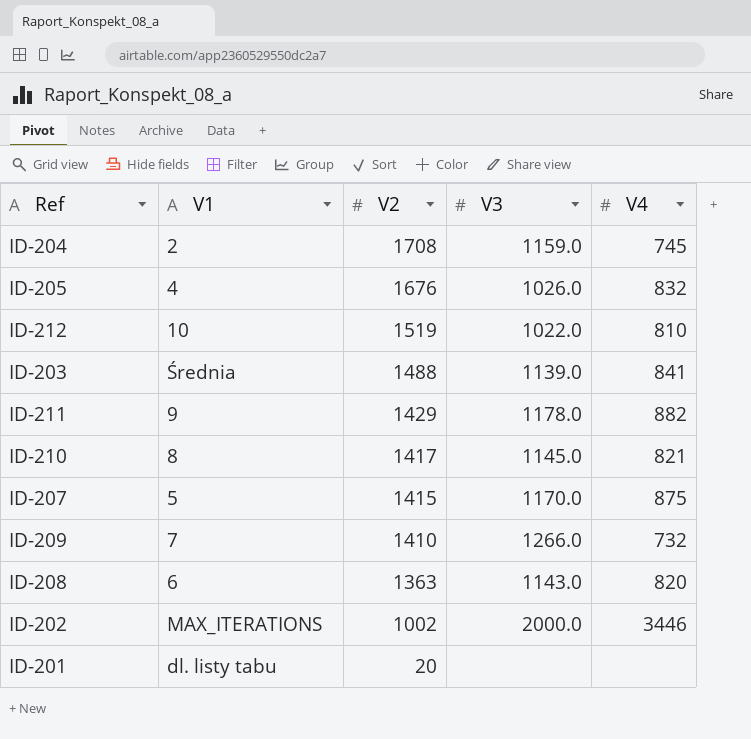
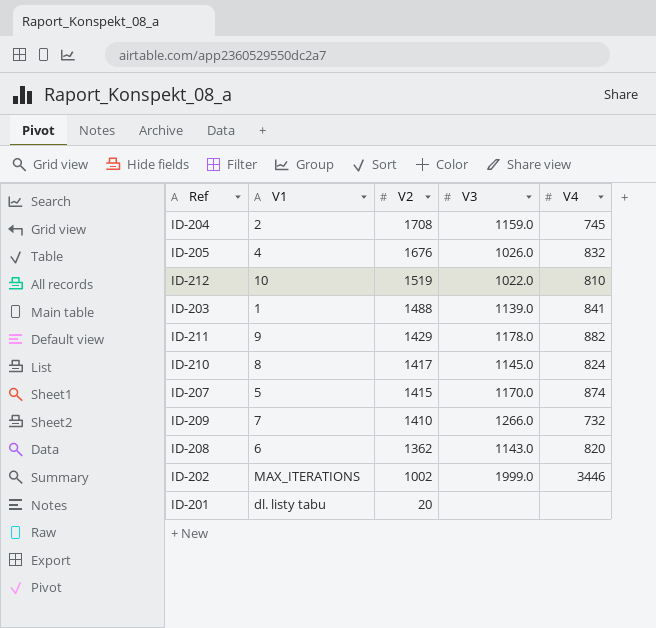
ID-203 | V1: Średnia -> 1
ID-210 | V4: 821 -> 824
ID-207 | V4: 875 -> 874
ID-208 | V2: 1363 -> 1362
ID-202 | V3: 2000.0 -> 1999.0

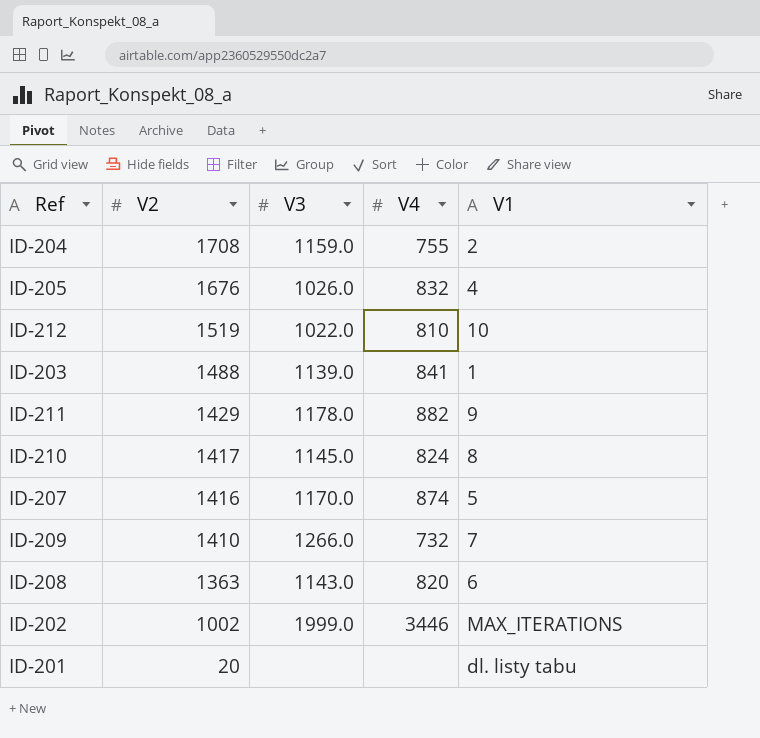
column V1 | position: 2 -> 5
ID-204 | V4: 745 -> 755
ID-207 | V2: 1415 -> 1416
ID-208 | V2: 1362 -> 1363

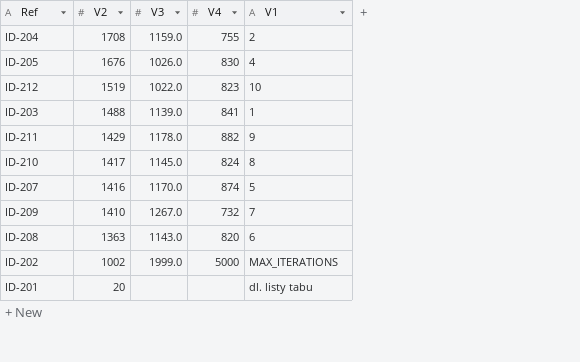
ID-205 | V4: 832 -> 830
ID-212 | V4: 810 -> 823
ID-209 | V3: 1266.0 -> 1267.0
ID-202 | V4: 3446 -> 5000

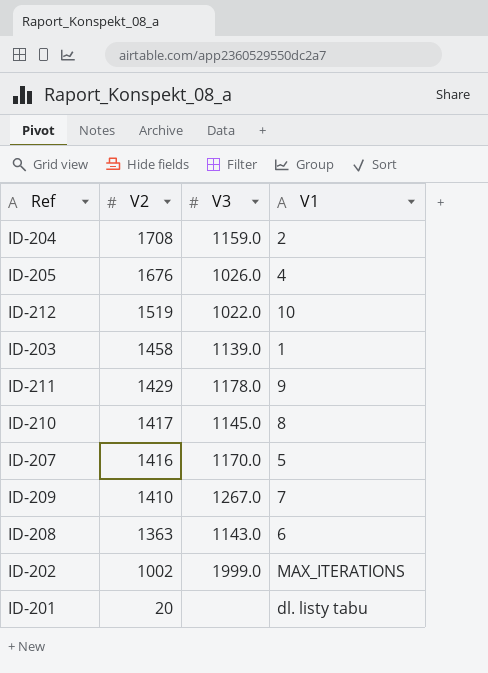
column V4 | position: 4 -> none
ID-203 | V2: 1488 -> 1458

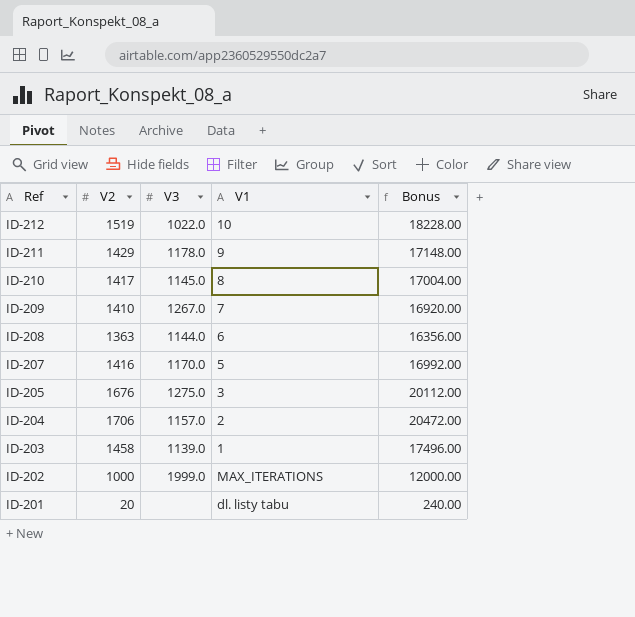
row order: V2 descending -> Ref descending
column Bonus | formula: none -> [V2] * 12
ID-208 | V3: 1143.0 -> 1144.0
ID-205 | V3: 1026.0 -> 1275.0
ID-205 | V1: 4 -> 3
ID-204 | V2: 1708 -> 1706
ID-204 | V3: 1159.0 -> 1157.0
ID-202 | V2: 1002 -> 1000

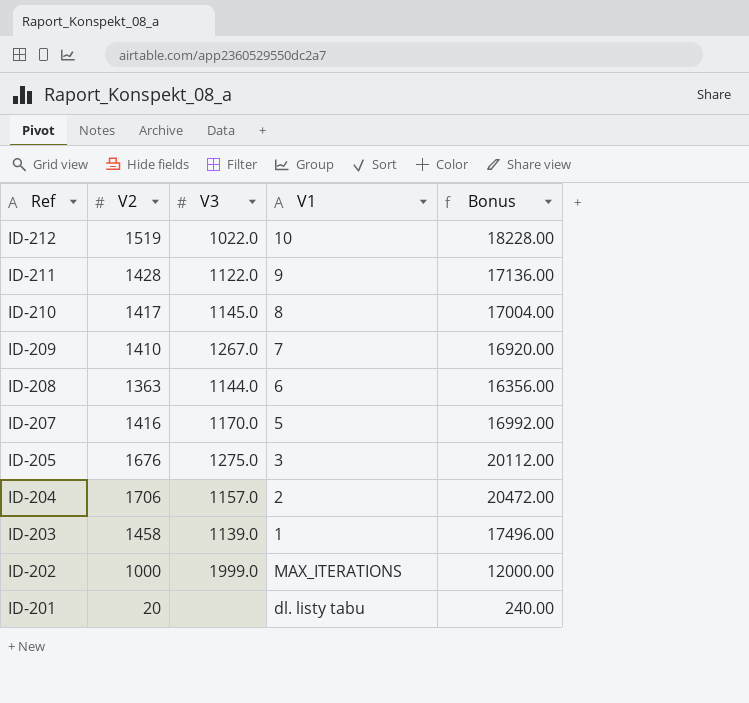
ID-211 | V2: 1429 -> 1428
ID-211 | V3: 1178.0 -> 1122.0
ID-211 | Bonus: 17148.00 -> 17136.00

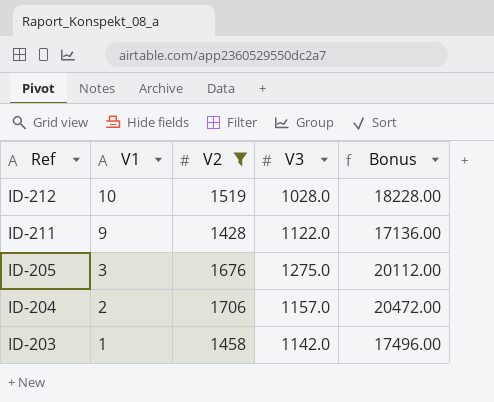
filter: none -> V2 >= 1428
column V1 | position: 4 -> 2
ID-212 | V3: 1022.0 -> 1028.0
ID-203 | V3: 1139.0 -> 1142.0

